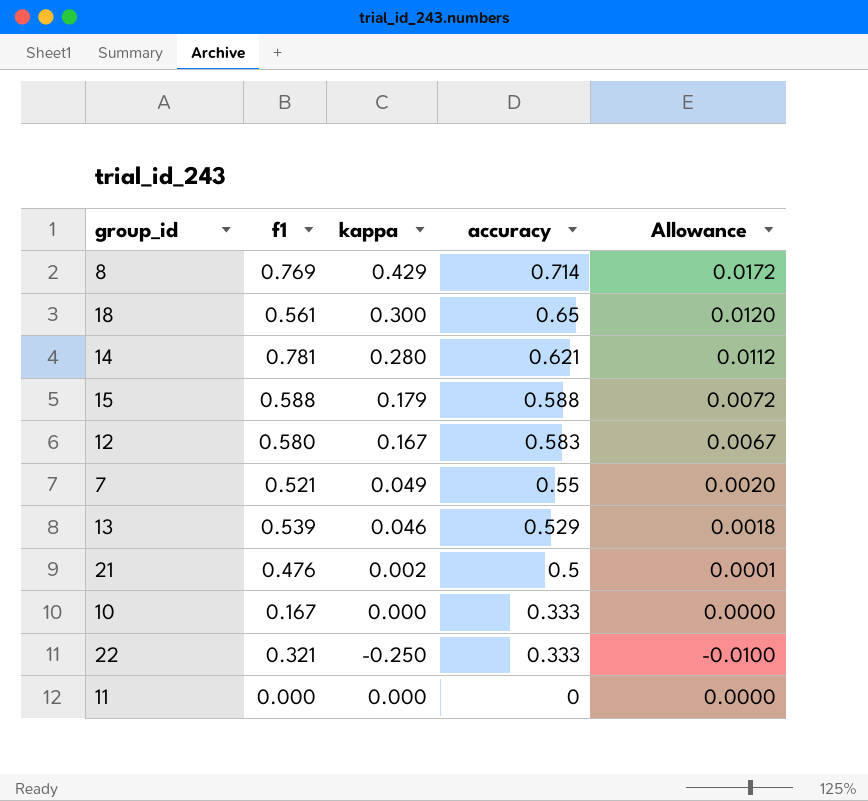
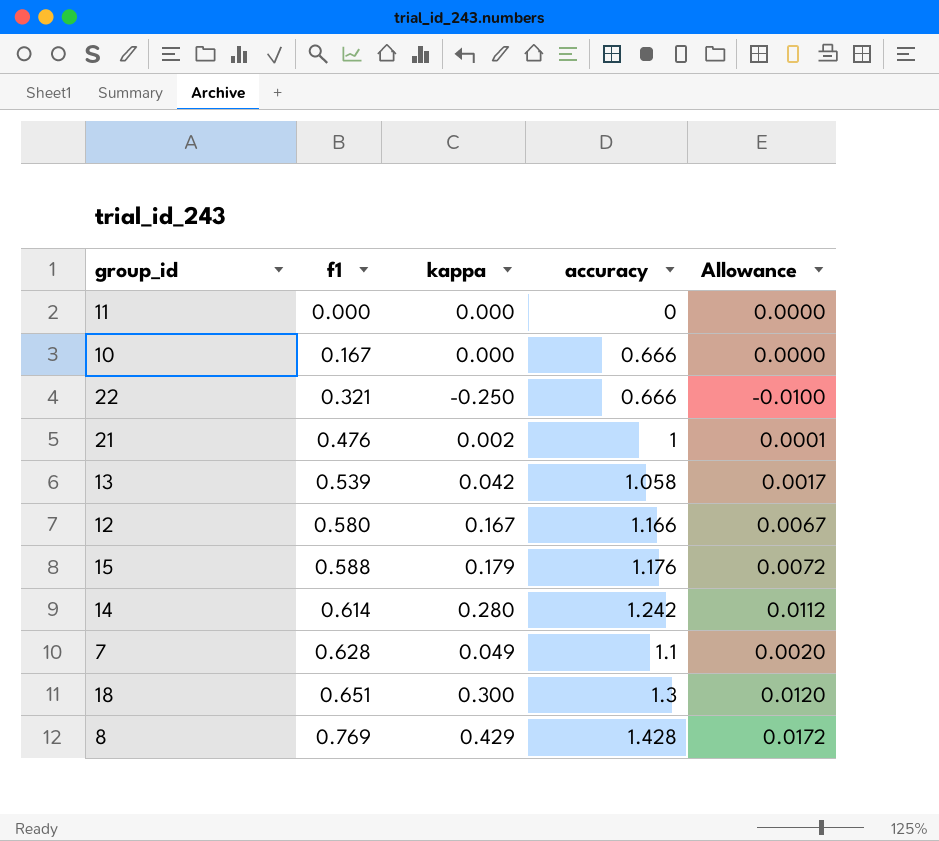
row order: accuracy descending -> f1 ascending
10 | accuracy: 0.333 -> 0.666
22 | accuracy: 0.333 -> 0.666
21 | accuracy: 0.5 -> 1
13 | kappa: 0.046 -> 0.042
13 | accuracy: 0.529 -> 1.058
13 | Allowance: 0.0018 -> 0.0017
12 | accuracy: 0.583 -> 1.166
15 | accuracy: 0.588 -> 1.176
14 | f1: 0.781 -> 0.614
14 | accuracy: 0.621 -> 1.242
7 | f1: 0.521 -> 0.628
7 | accuracy: 0.55 -> 1.1
18 | f1: 0.561 -> 0.651
18 | accuracy: 0.65 -> 1.3
8 | accuracy: 0.714 -> 1.428

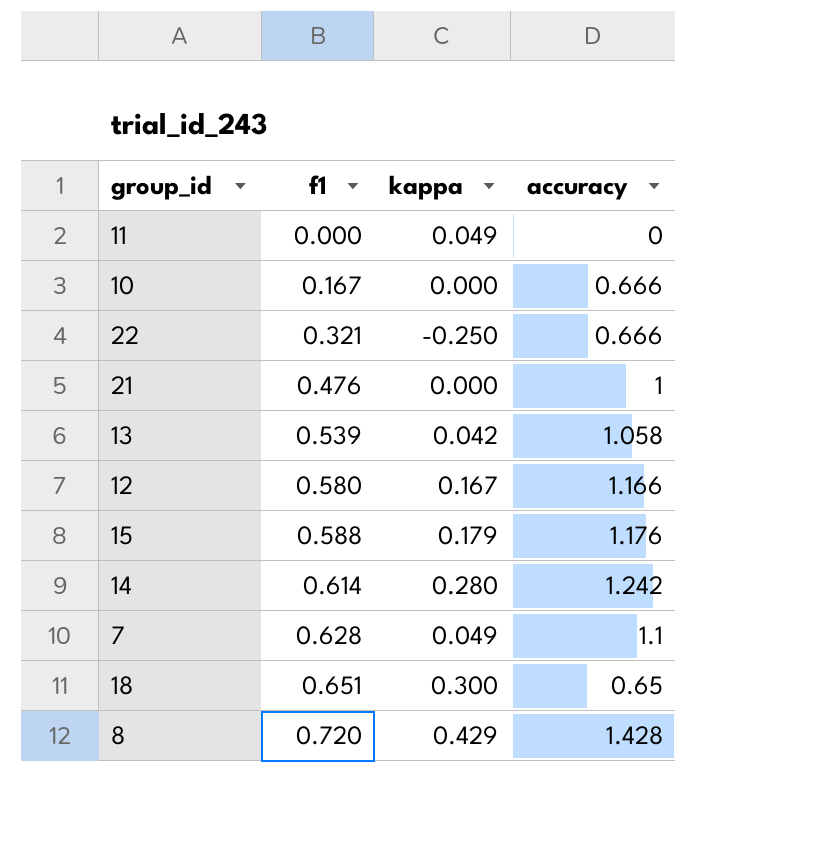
column Allowance | formula: [kappa] * 0.04 -> none
11 | kappa: 0.000 -> 0.049
21 | kappa: 0.002 -> 0.000
18 | accuracy: 1.3 -> 0.65
8 | f1: 0.769 -> 0.720

